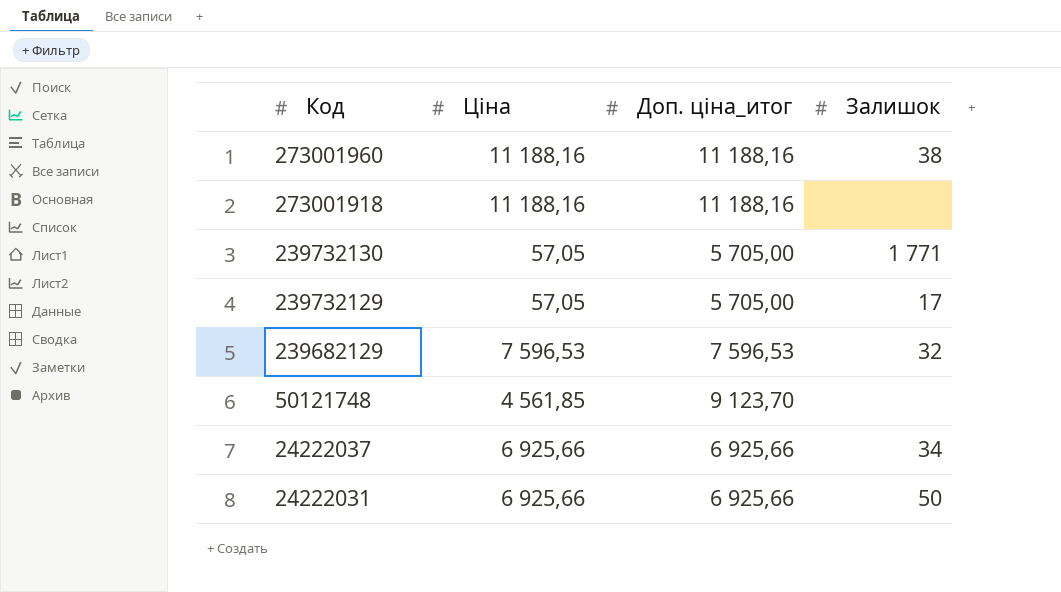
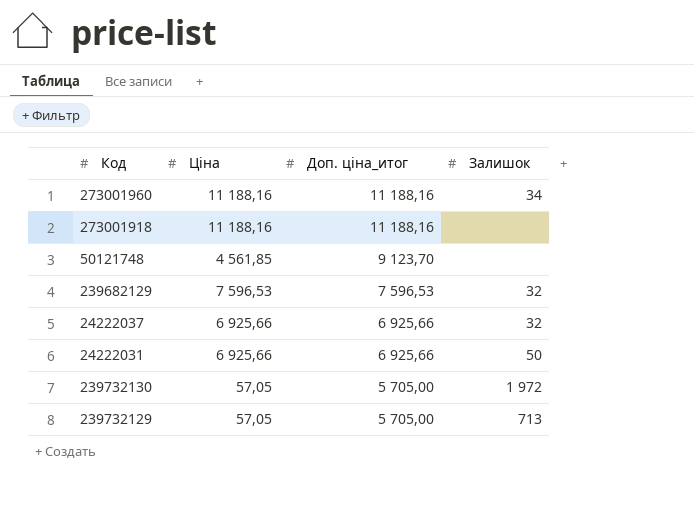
row order: Код descending -> Доп. ціна_итог descending
273001960 | Залишок: 38 -> 34
24222037 | Залишок: 34 -> 32
239732130 | Залишок: 1 771 -> 1 972
239732129 | Залишок: 17 -> 713

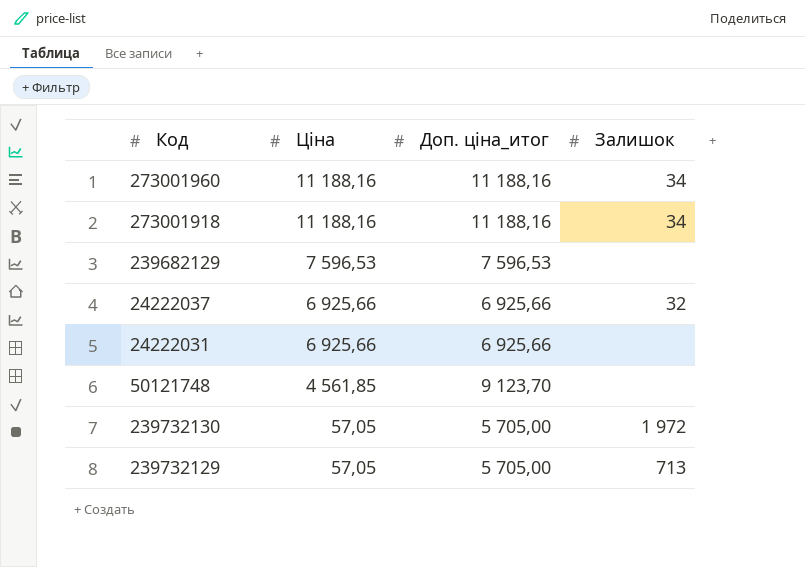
row order: Доп. ціна_итог descending -> Ціна descending
273001918 | Залишок: none -> 34
239682129 | Залишок: 32 -> none
24222031 | Залишок: 50 -> none

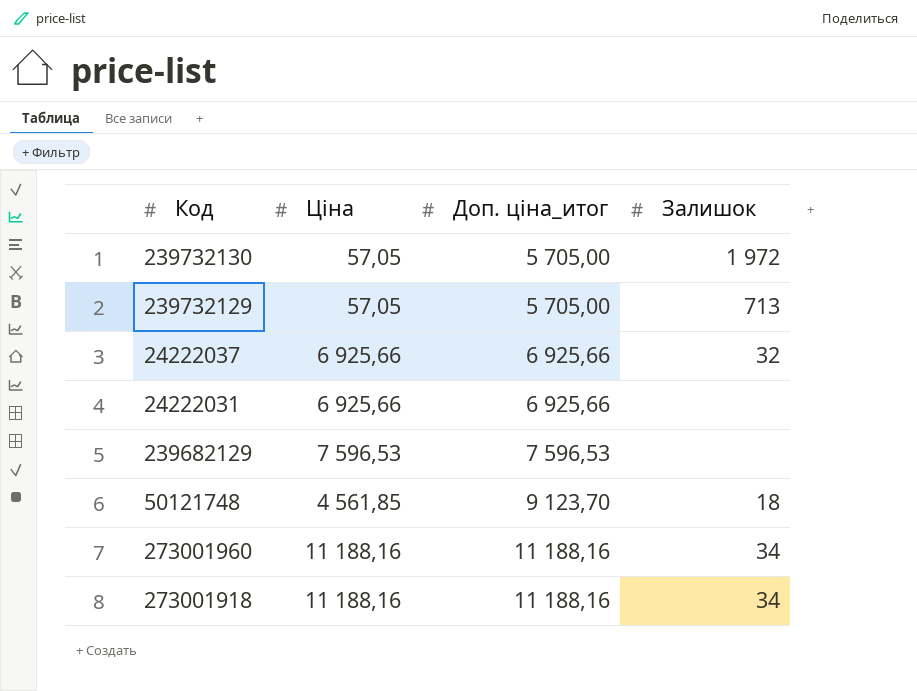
row order: Ціна descending -> Доп. ціна_итог ascending
50121748 | Залишок: none -> 18

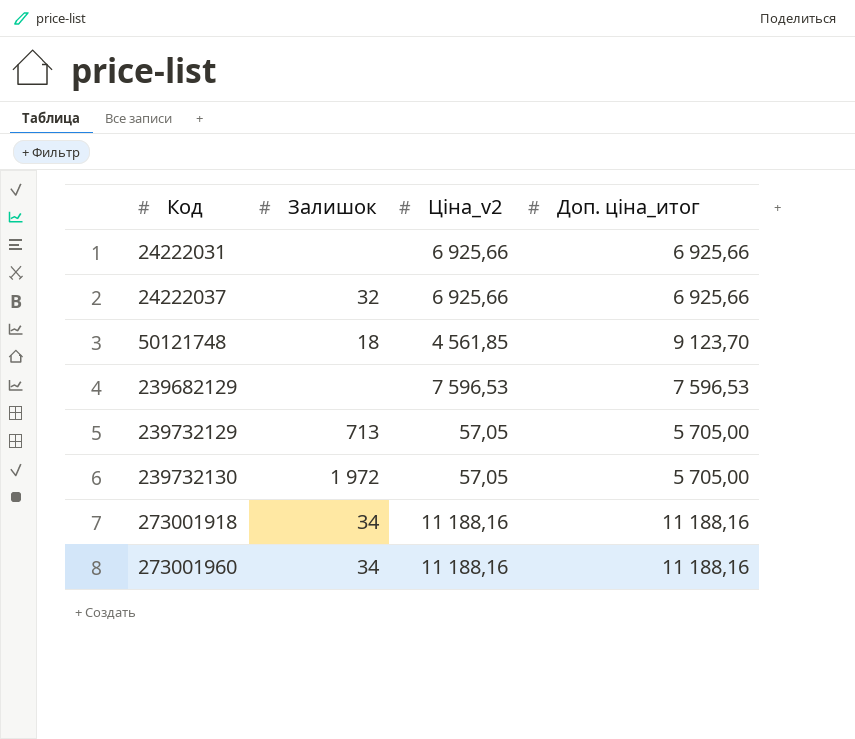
row order: Доп. ціна_итог ascending -> Код ascending
column Залишок | position: 4 -> 2
column name: Ціна -> Ціна_v2

